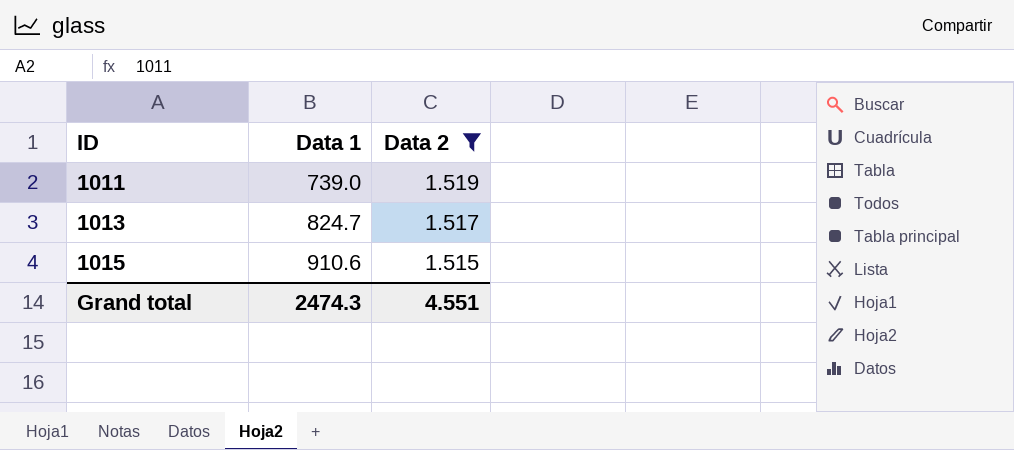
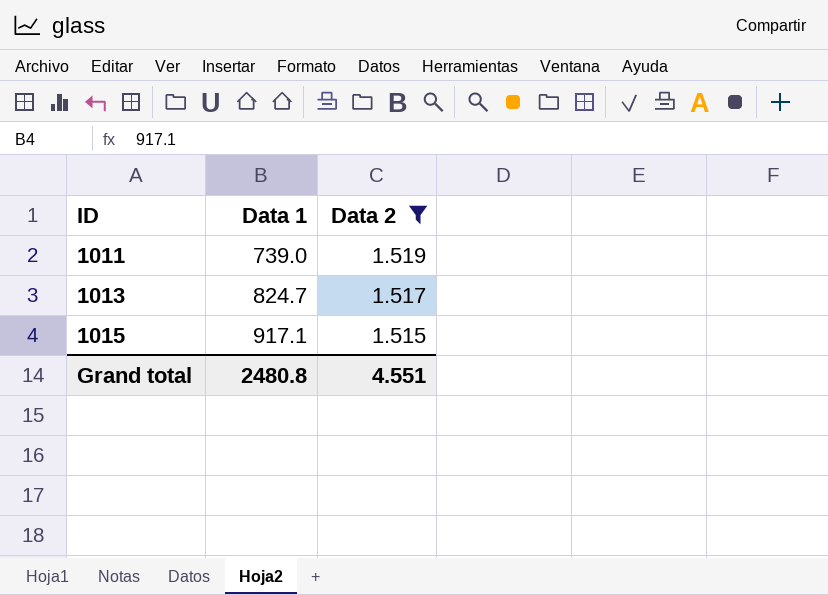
1015 | Data 1: 910.6 -> 917.1
Grand total | Data 1: 2474.3 -> 2480.8

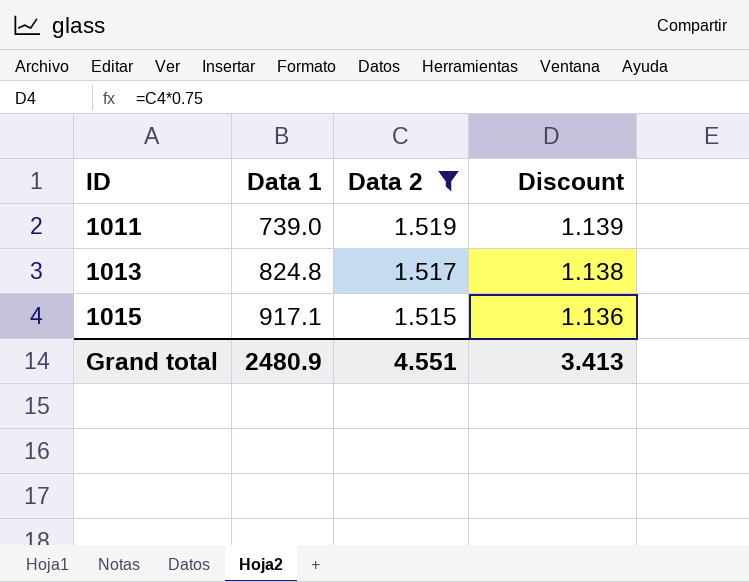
column Discount | formula: none -> [Data 2] * 0.75
1013 | Data 1: 824.7 -> 824.8
Grand total | Data 1: 2480.8 -> 2480.9

